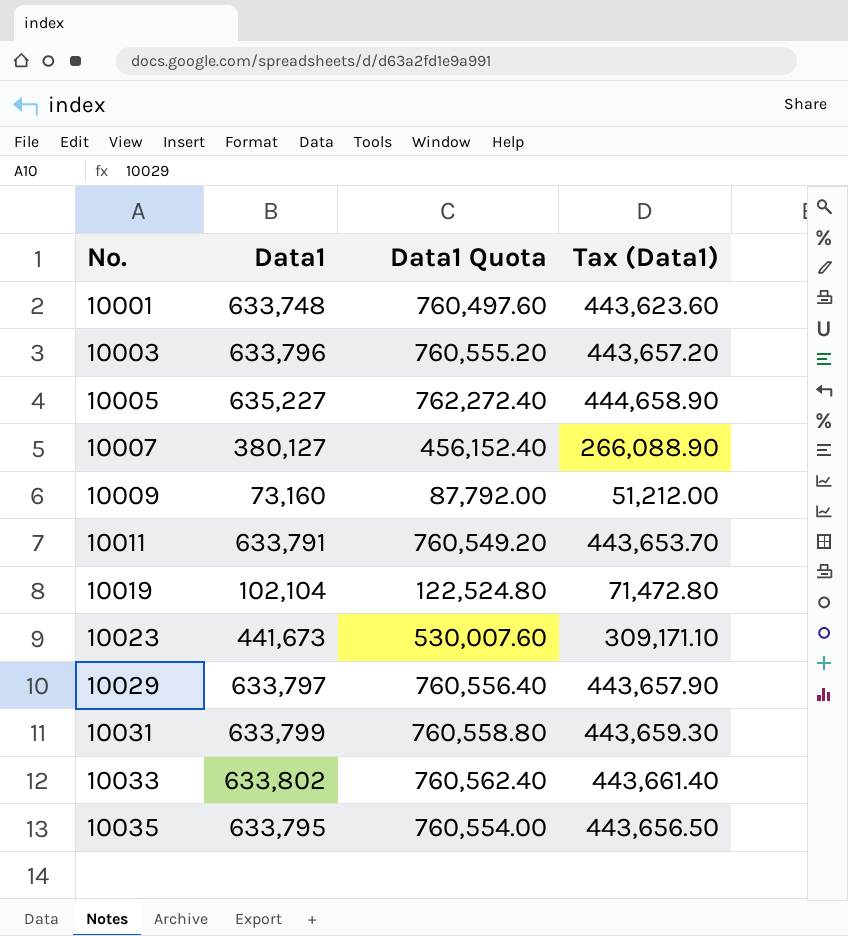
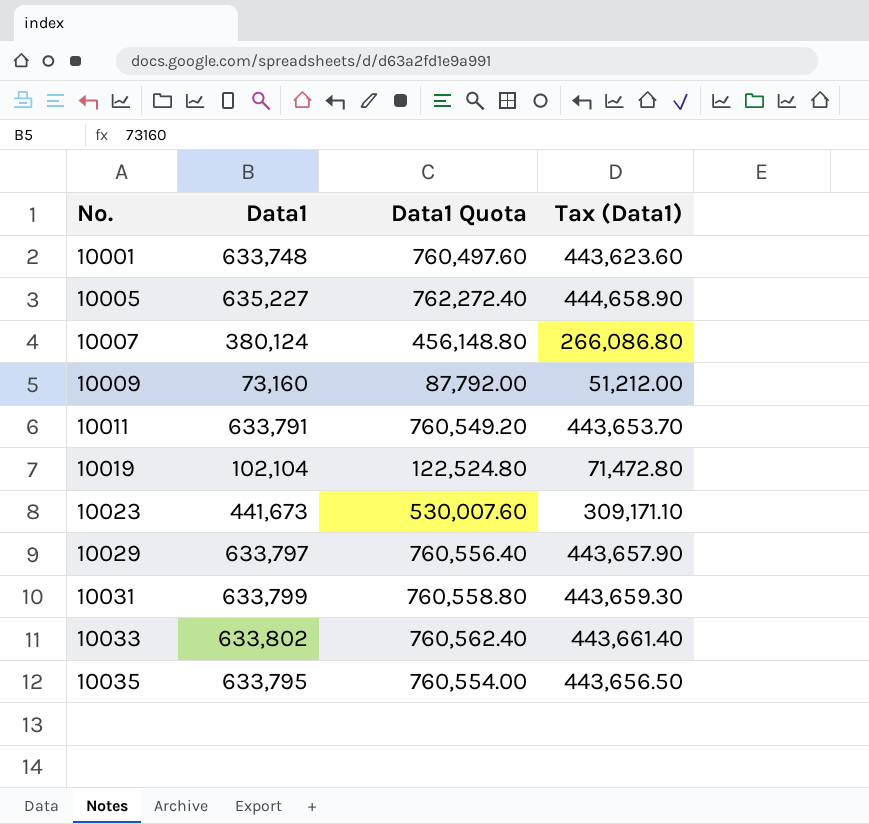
row 10003: 633,796 | 760,555.20 | 443,657.20 -> none
10007 | Data1: 380,127 -> 380,124
10007 | Data1 Quota: 456,152.40 -> 456,148.80
10007 | Tax (Data1): 266,088.90 -> 266,086.80

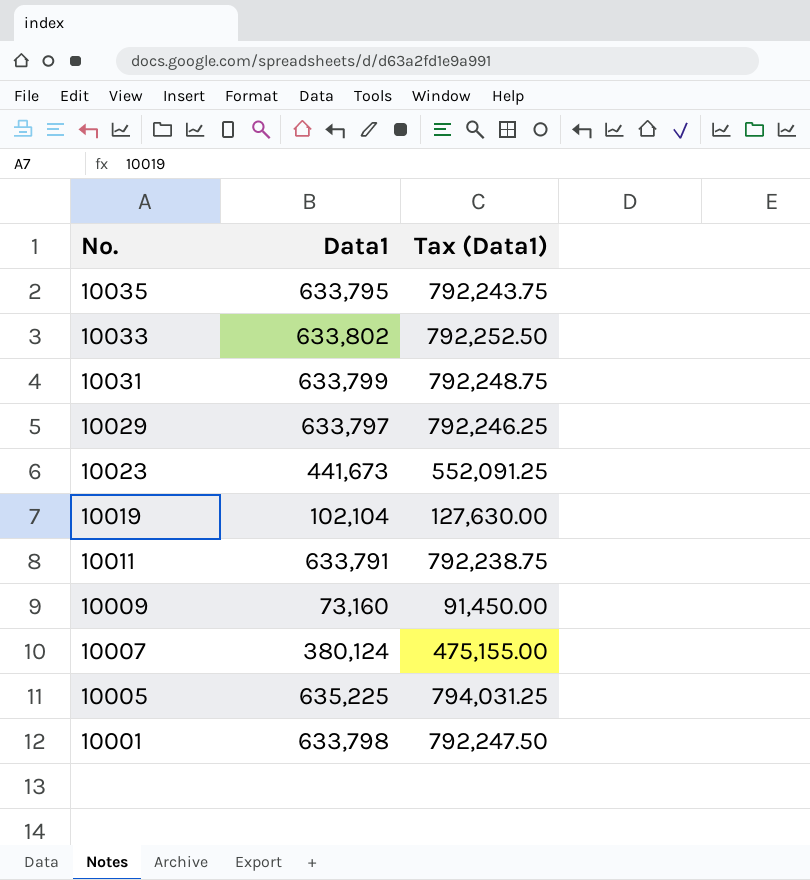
row order: No. ascending -> No. descending
column Data1 Quota | formula: [Data1] * 1.2 -> none
column Tax (Data1) | formula: [Data1] * 0.7 -> [Data1] * 1.25
10005 | Data1: 635,227 -> 635,225
10001 | Data1: 633,748 -> 633,798

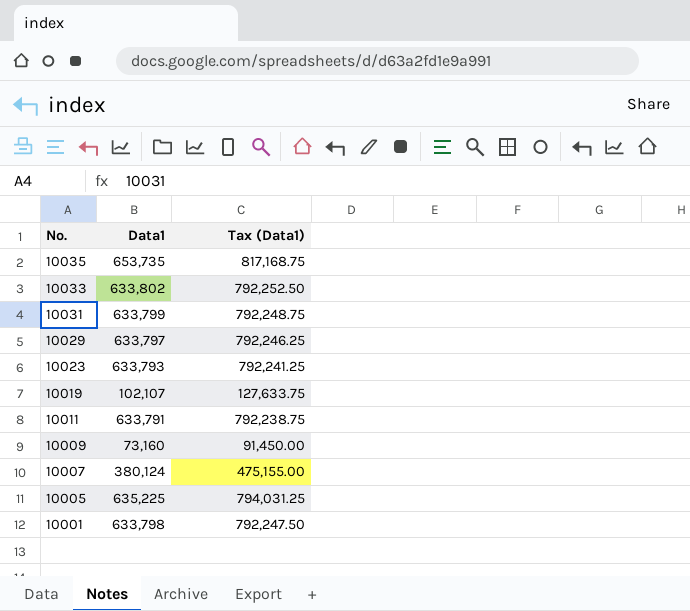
10035 | Data1: 633,795 -> 653,735
10035 | Tax (Data1): 792,243.75 -> 817,168.75
10023 | Data1: 441,673 -> 633,793
10023 | Tax (Data1): 552,091.25 -> 792,241.25
10019 | Data1: 102,104 -> 102,107
10019 | Tax (Data1): 127,630.00 -> 127,633.75

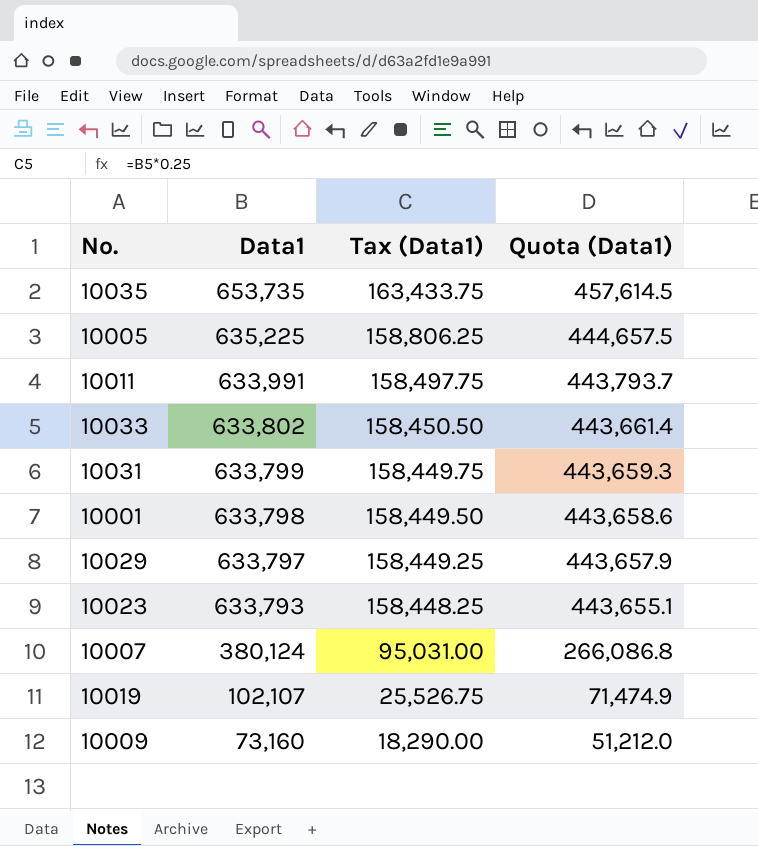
row order: No. descending -> Data1 descending
column Tax (Data1) | formula: [Data1] * 1.25 -> [Data1] * 0.25
column Quota (Data1) | formula: none -> [Data1] * 0.7
10011 | Data1: 633,791 -> 633,991

